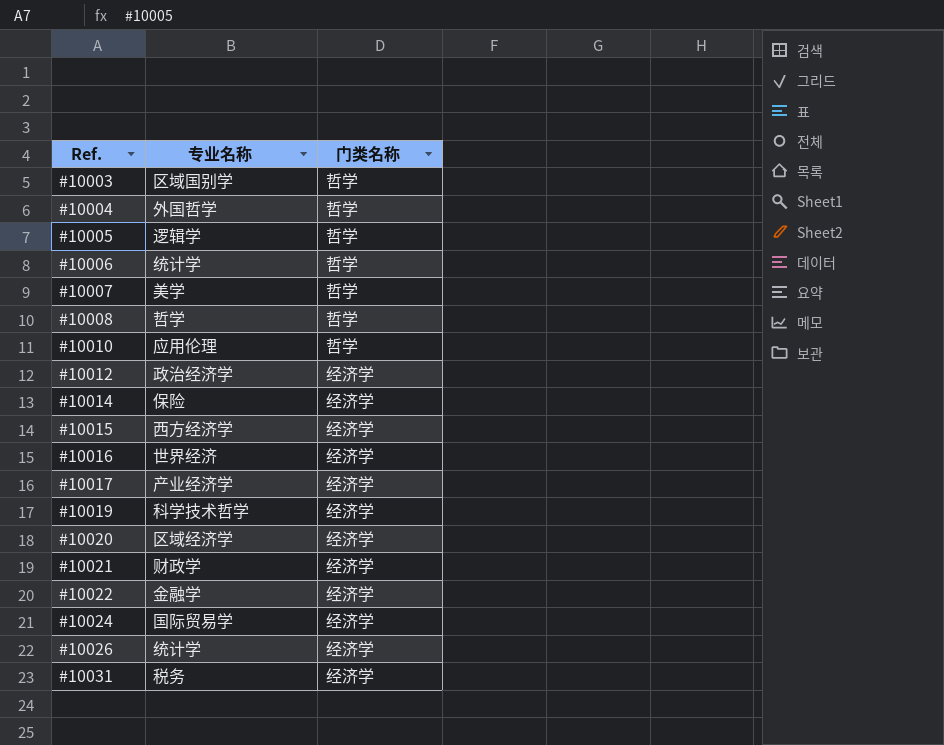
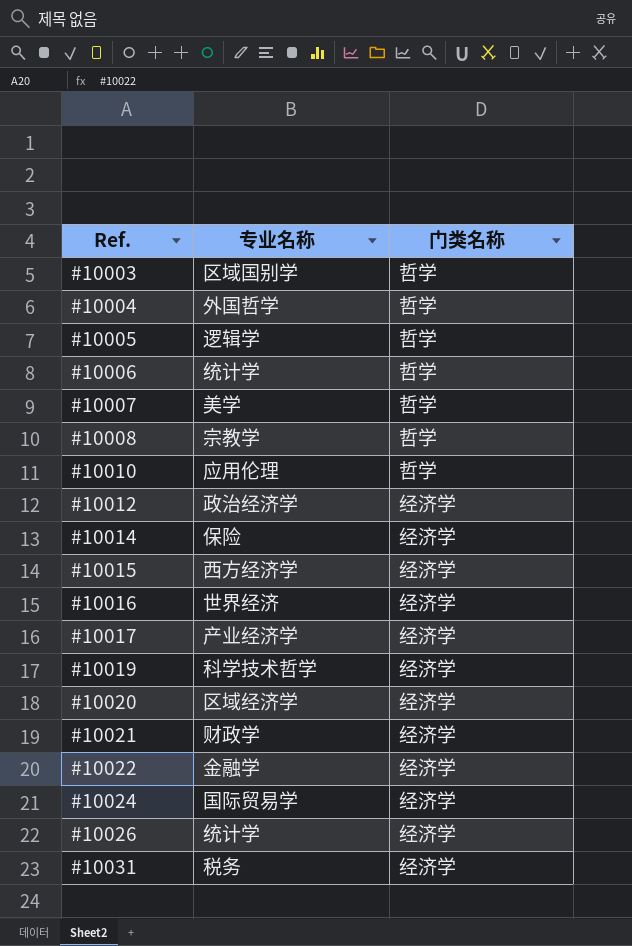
#10008 | 专业名称: 哲学 -> 宗教学

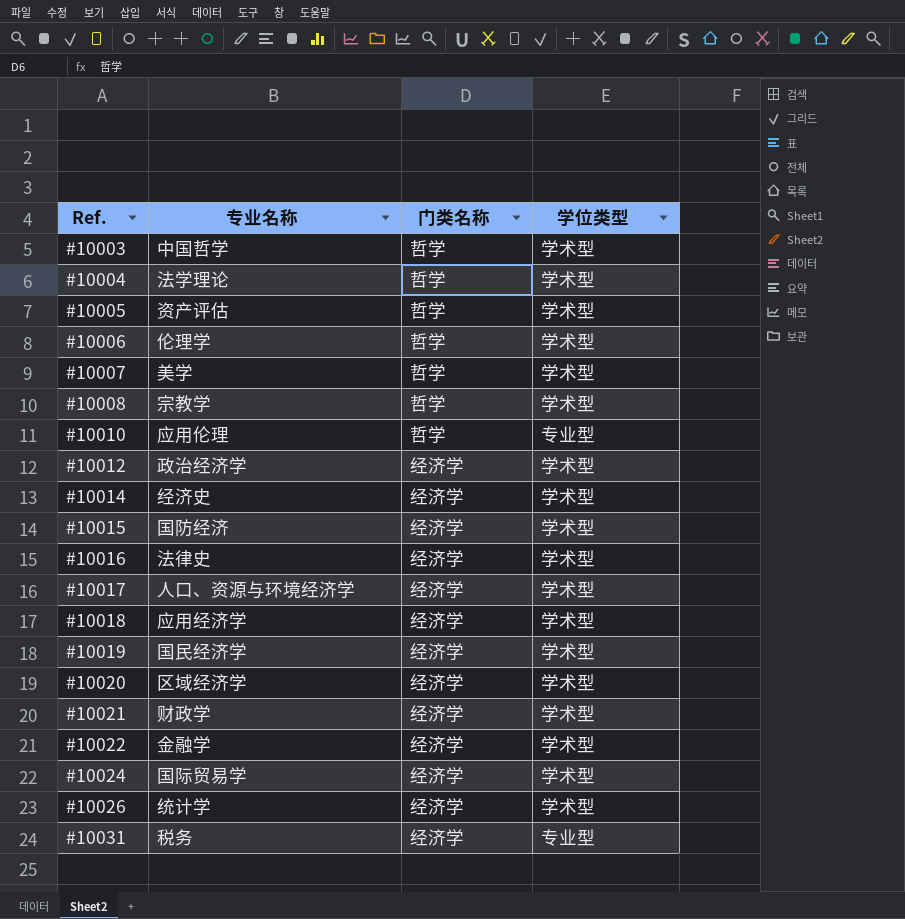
column 学位类型 | position: none -> 4
#10003 | 专业名称: 区域国别学 -> 中国哲学
#10004 | 专业名称: 外国哲学 -> 法学理论
#10005 | 专业名称: 逻辑学 -> 资产评估
#10006 | 专业名称: 统计学 -> 伦理学
#10014 | 专业名称: 保险 -> 经济史
#10015 | 专业名称: 西方经济学 -> 国防经济
#10016 | 专业名称: 世界经济 -> 法律史
#10017 | 专业名称: 产业经济学 -> 人口、资源与环境经济学
row #10018: none -> 应用经济学 | 经济学 | 学术型
#10019 | 专业名称: 科学技术哲学 -> 国民经济学

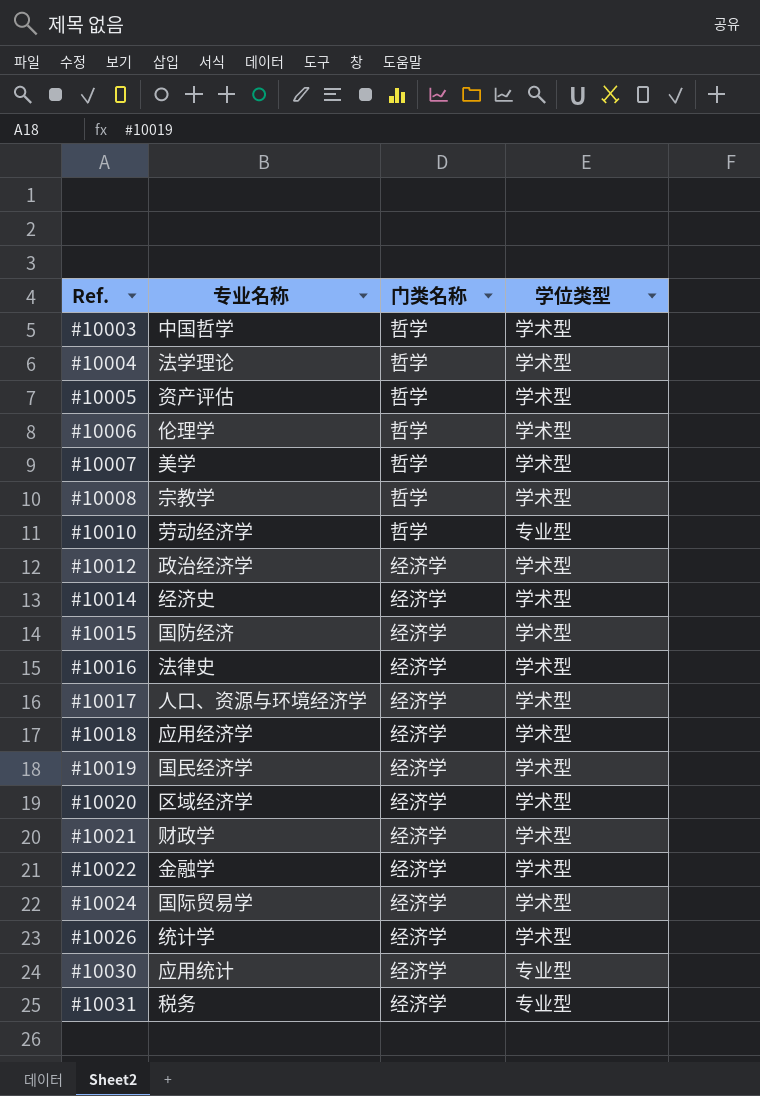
#10010 | 专业名称: 应用伦理 -> 劳动经济学
row #10030: none -> 应用统计 | 经济学 | 专业型

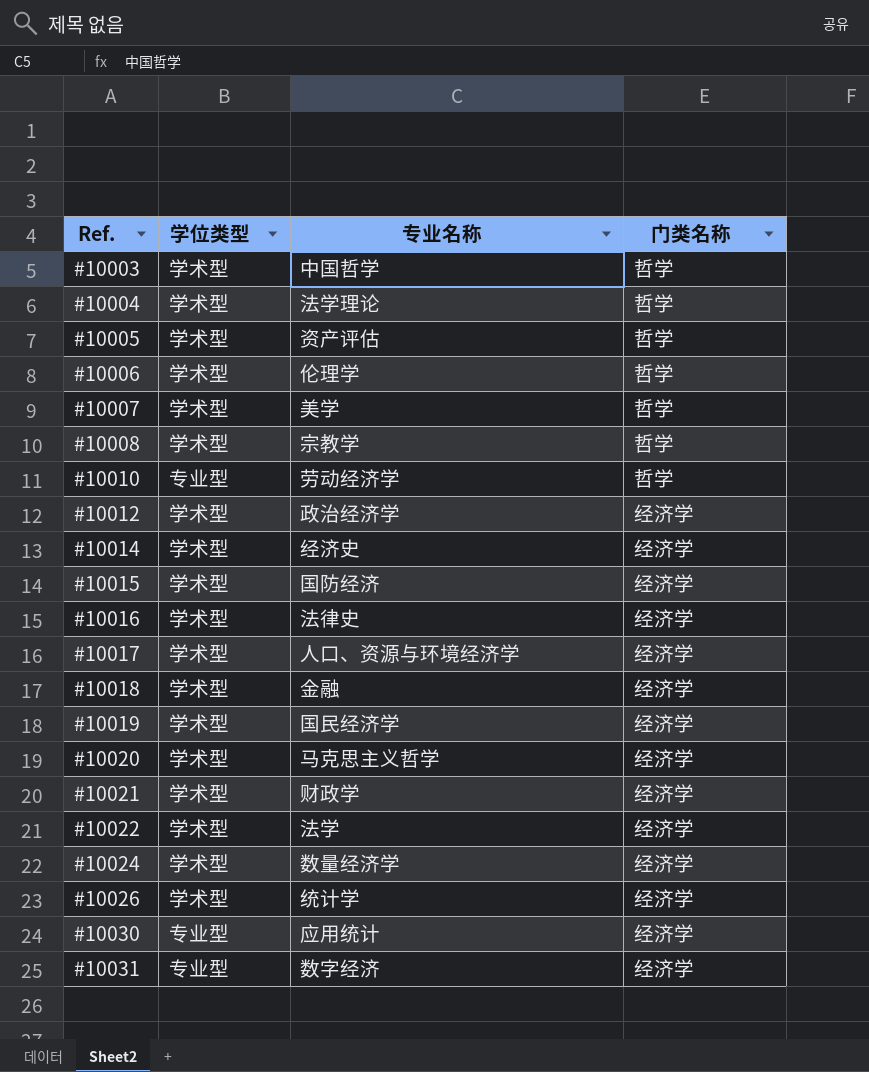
column 学位类型 | position: 4 -> 2
#10018 | 专业名称: 应用经济学 -> 金融
#10020 | 专业名称: 区域经济学 -> 马克思主义哲学
#10022 | 专业名称: 金融学 -> 法学
#10024 | 专业名称: 国际贸易学 -> 数量经济学
#10031 | 专业名称: 税务 -> 数字经济

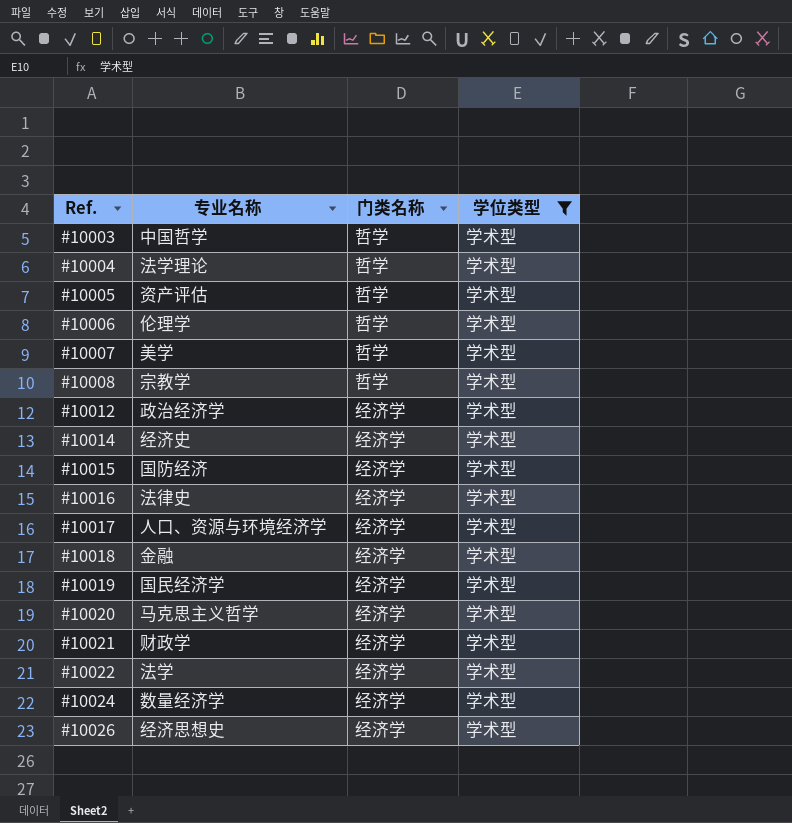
filter: none -> 学位类型 = 学术型
column 学位类型 | position: 2 -> 4
#10026 | 专业名称: 统计学 -> 经济思想史

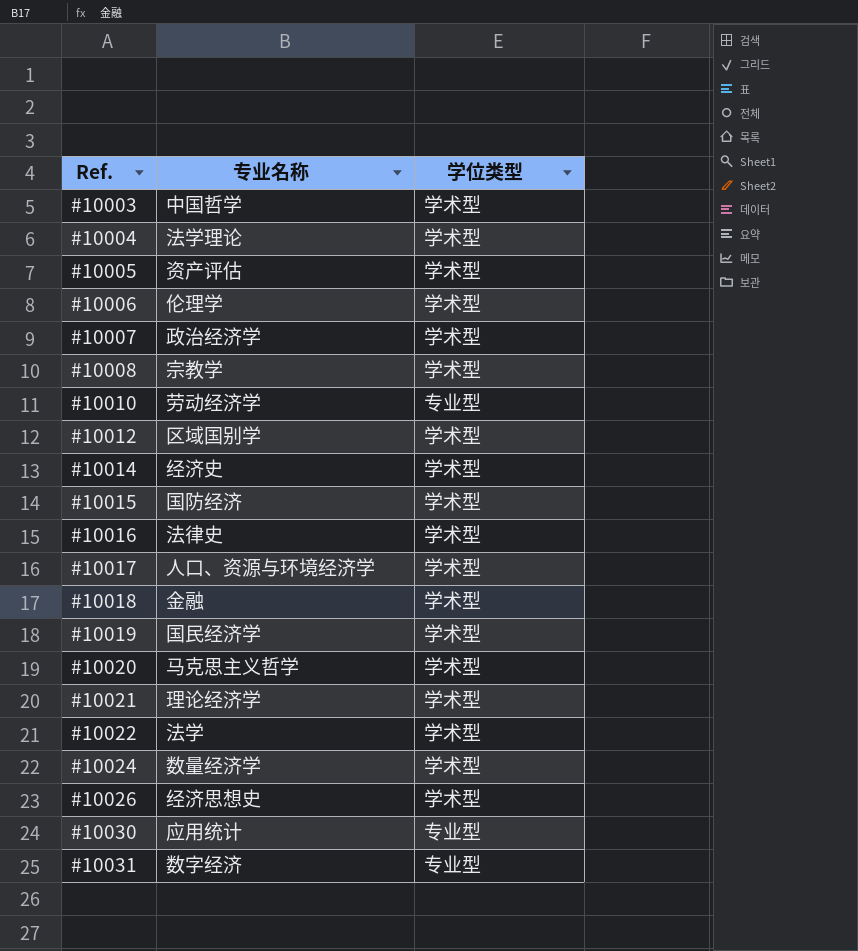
filter: 学位类型 = 学术型 -> none
column 门类名称 | position: 3 -> none
#10007 | 专业名称: 美学 -> 政治经济学
#10012 | 专业名称: 政治经济学 -> 区域国别学
#10021 | 专业名称: 财政学 -> 理论经济学

